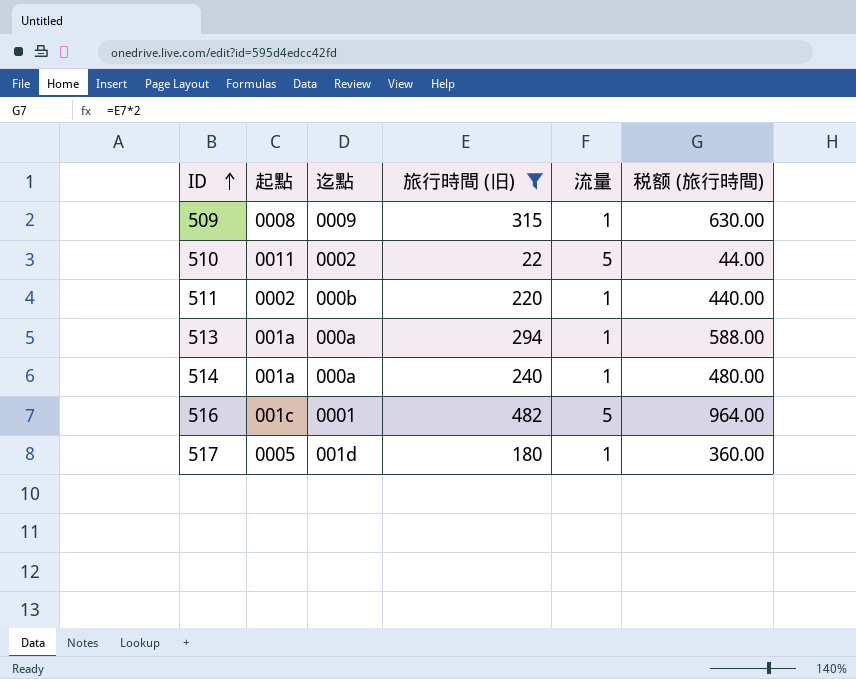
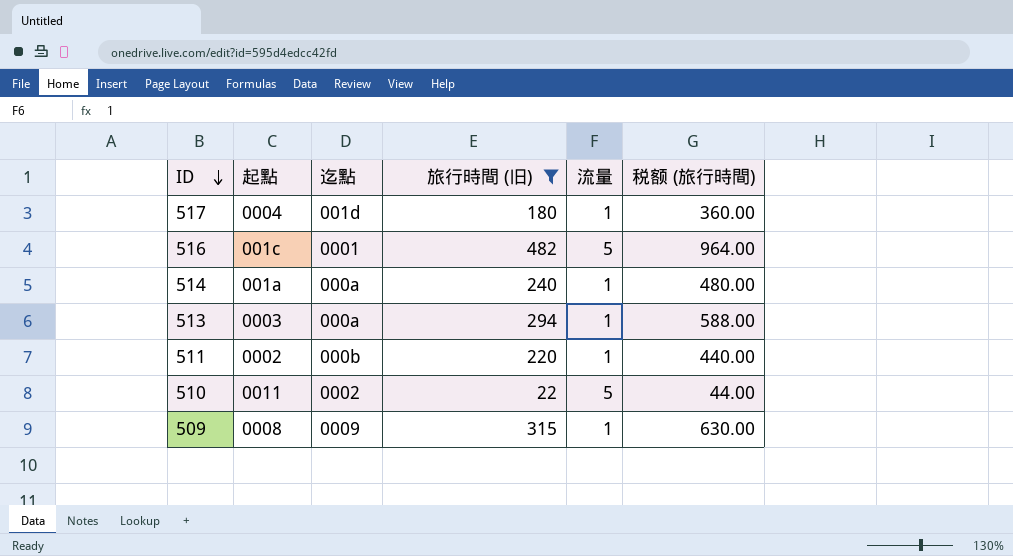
row order: ID ascending -> ID descending
517 | 起點: 0005 -> 0004
513 | 起點: 001a -> 0003

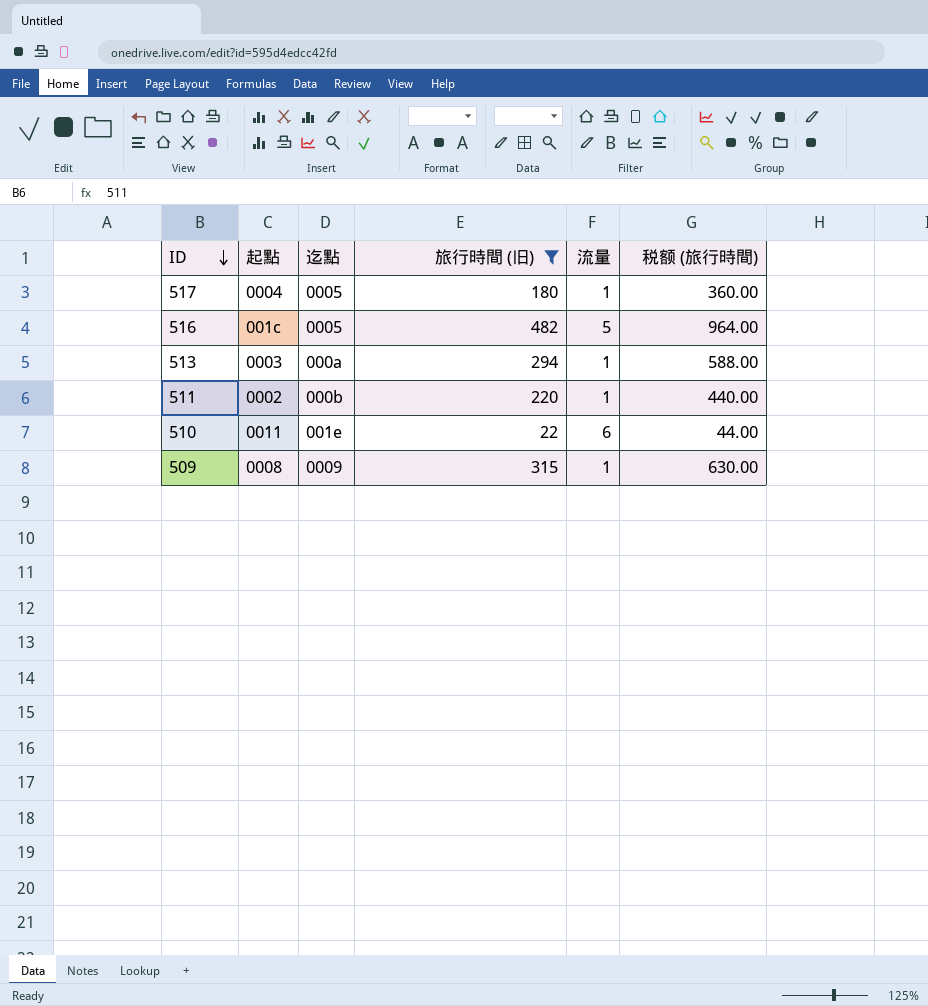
row 514: 001a | 000a | 240 | 1 | 480.00 -> none
517 | 迄點: 001d -> 0005
516 | 迄點: 0001 -> 0005
510 | 迄點: 0002 -> 001e
510 | 流量: 5 -> 6

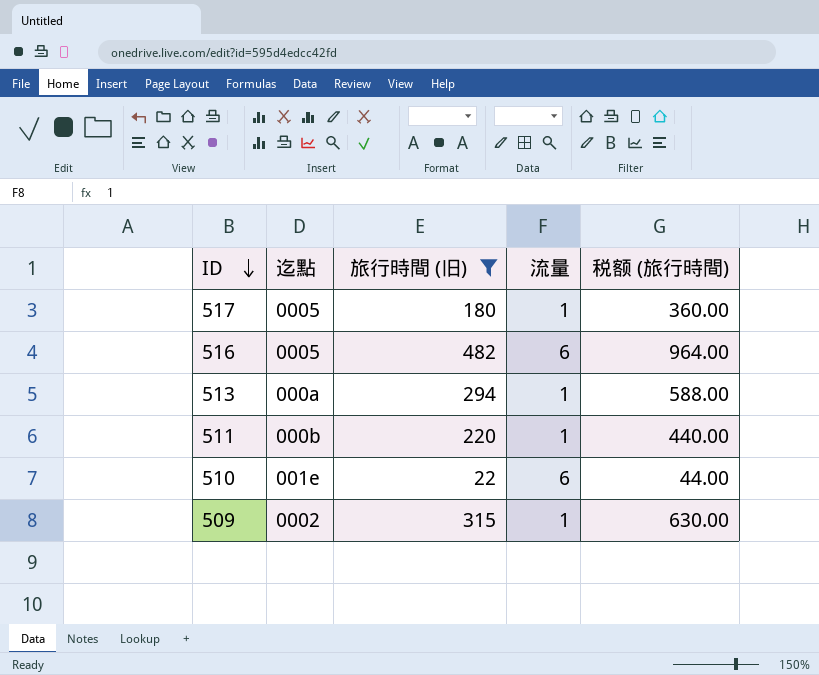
column 起點 | position: 2 -> none
516 | 流量: 5 -> 6
509 | 迄點: 0009 -> 0002

